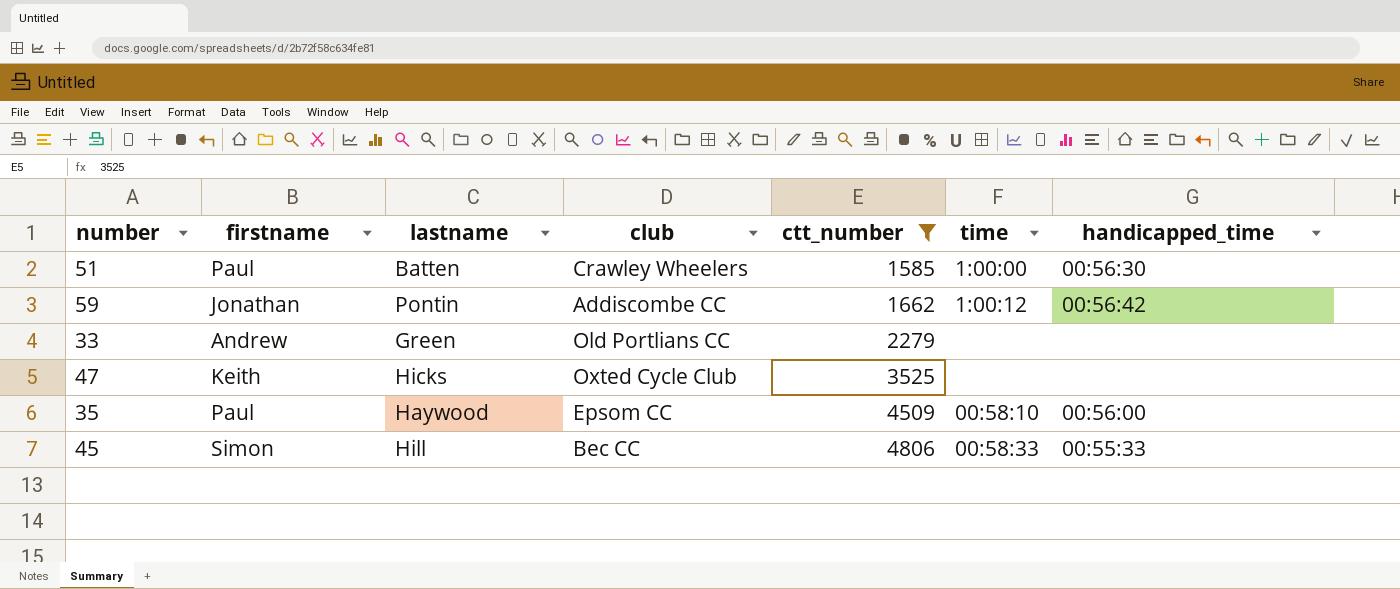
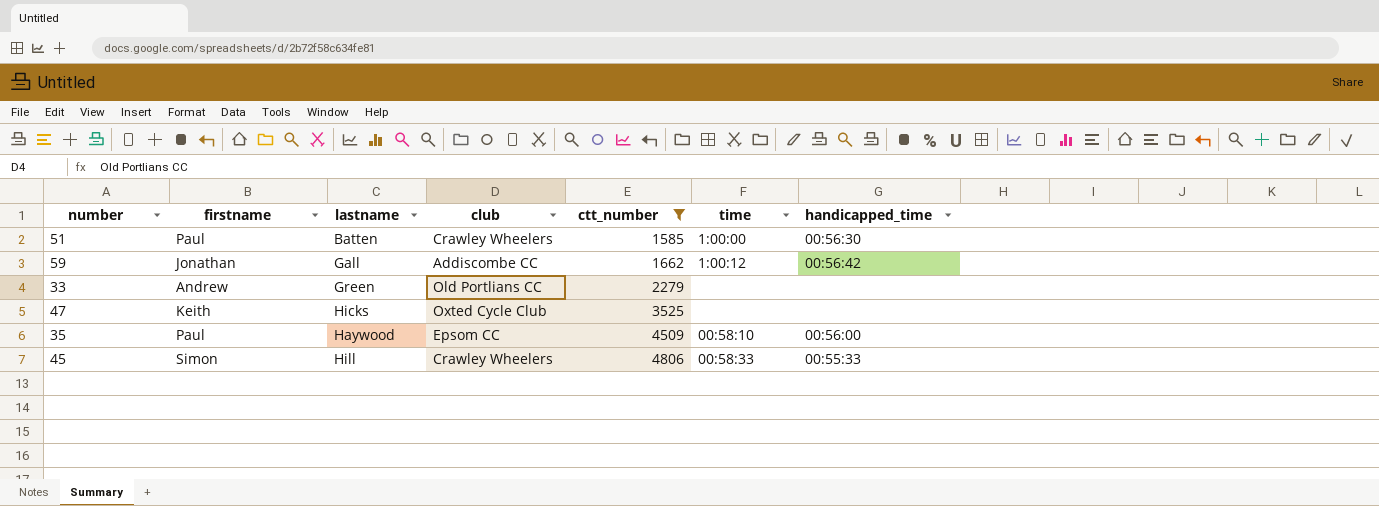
59 | lastname: Pontin -> Gall
45 | club: Bec CC -> Crawley Wheelers

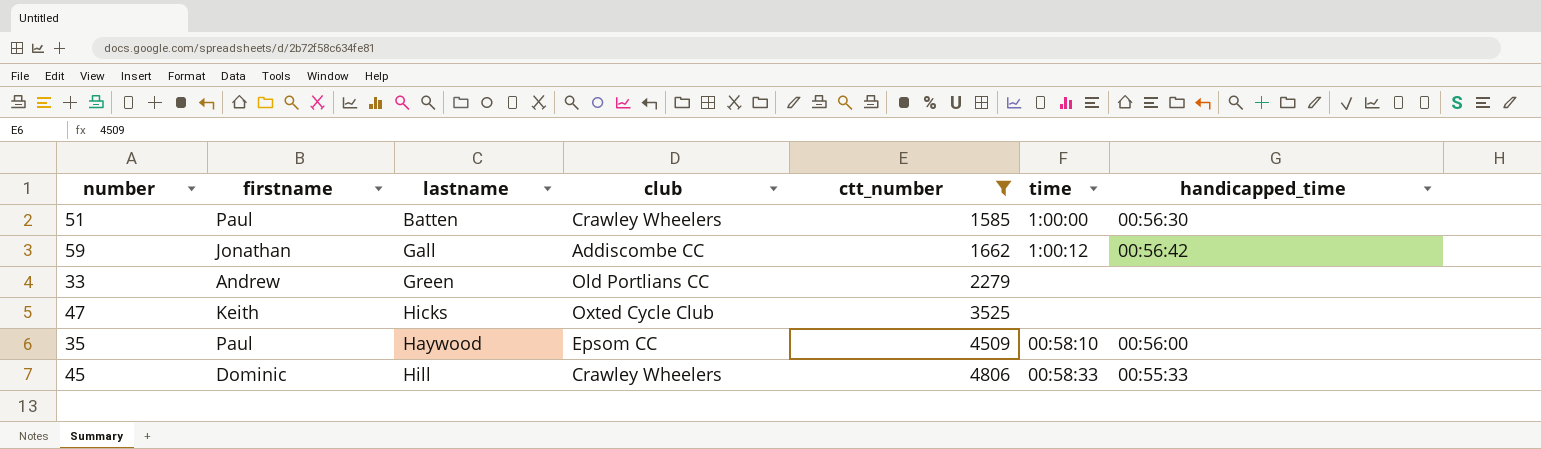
45 | firstname: Simon -> Dominic

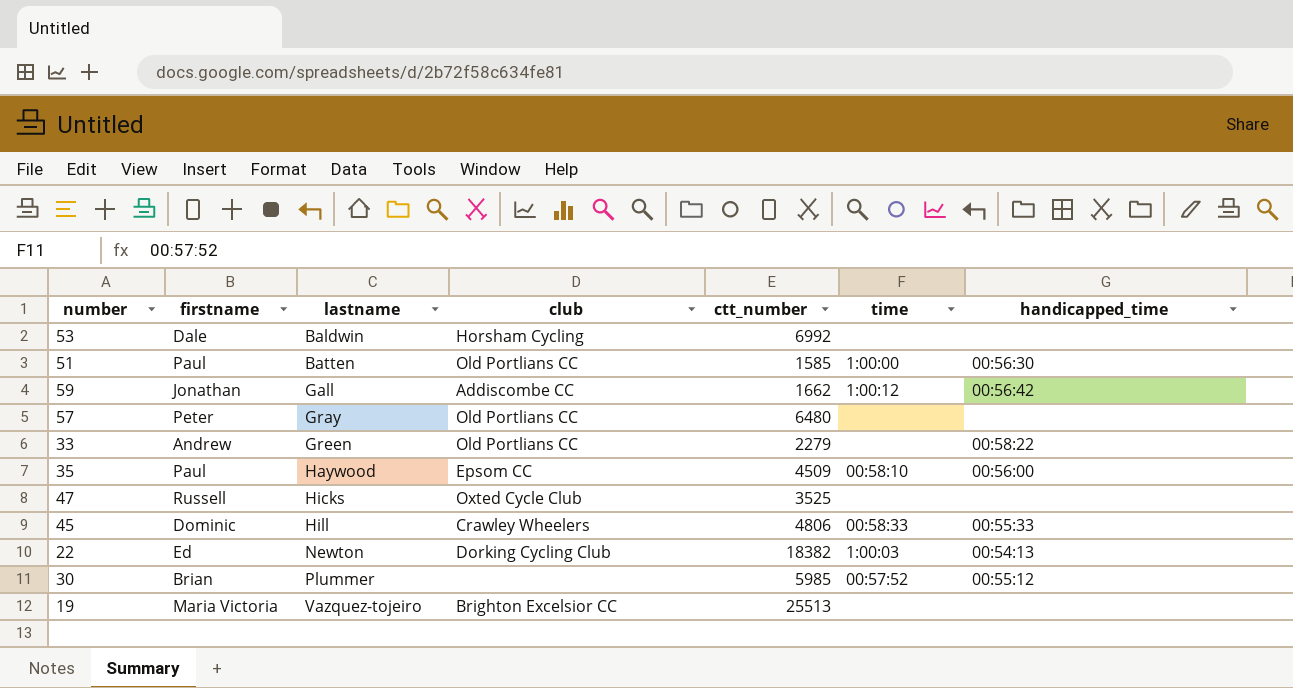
filter: ctt_number <= 4806 -> none
row order: ctt_number ascending -> lastname ascending
51 | club: Crawley Wheelers -> Old Portlians CC
33 | handicapped_time: none -> 00:58:22
47 | firstname: Keith -> Russell

